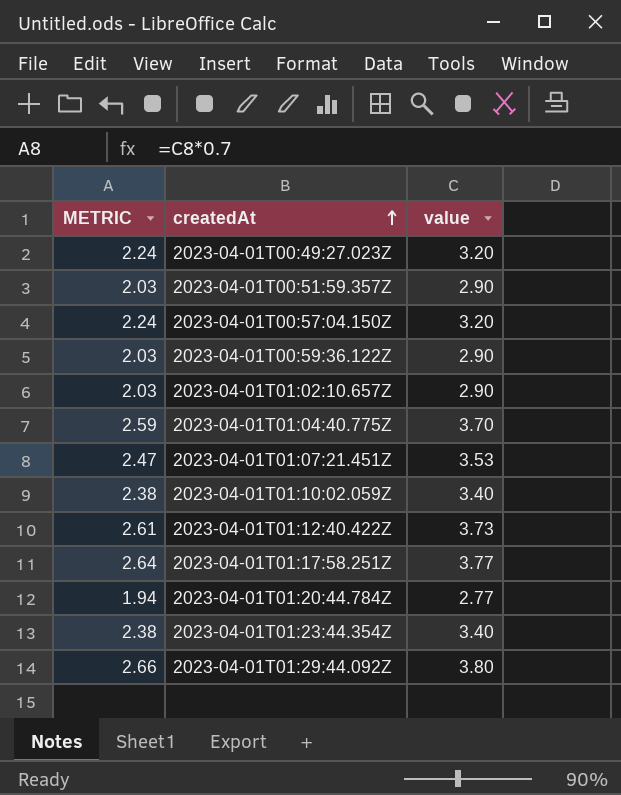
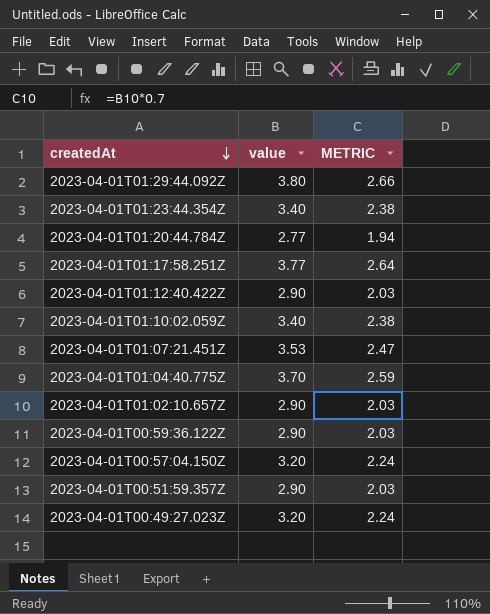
row order: createdAt ascending -> createdAt descending
column METRIC | position: 1 -> 3
2023-04-01T01:12:40.422Z | value: 3.73 -> 2.90
2023-04-01T01:12:40.422Z | METRIC: 2.61 -> 2.03

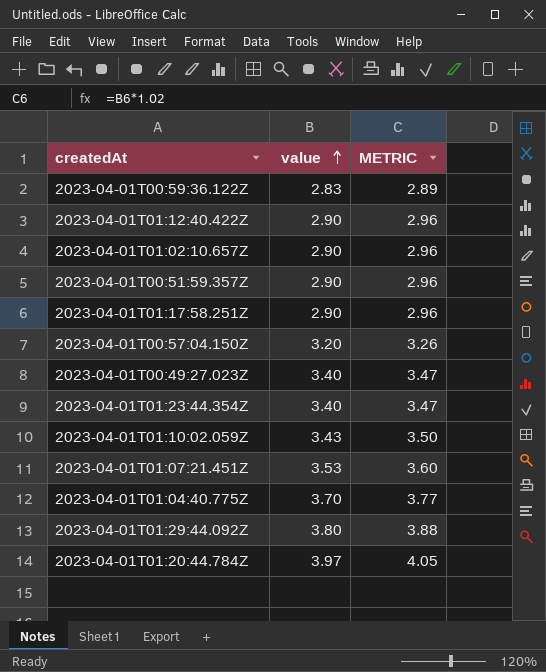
row order: createdAt descending -> value ascending
column METRIC | formula: [value] * 0.7 -> [value] * 1.02
2023-04-01T00:59:36.122Z | value: 2.90 -> 2.83
2023-04-01T01:17:58.251Z | value: 3.77 -> 2.90
2023-04-01T00:49:27.023Z | value: 3.20 -> 3.40
2023-04-01T01:10:02.059Z | value: 3.40 -> 3.43
2023-04-01T01:20:44.784Z | value: 2.77 -> 3.97

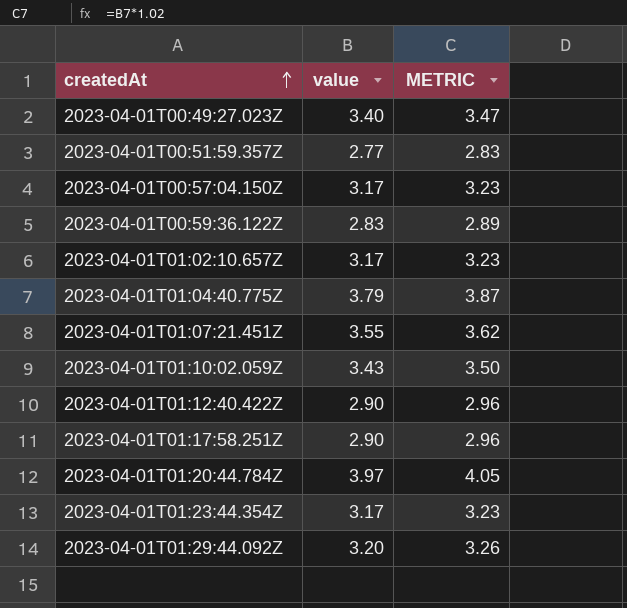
row order: value ascending -> createdAt ascending
2023-04-01T00:51:59.357Z | value: 2.90 -> 2.77
2023-04-01T00:51:59.357Z | METRIC: 2.96 -> 2.83
2023-04-01T00:57:04.150Z | value: 3.20 -> 3.17
2023-04-01T00:57:04.150Z | METRIC: 3.26 -> 3.23
2023-04-01T01:02:10.657Z | value: 2.90 -> 3.17
2023-04-01T01:02:10.657Z | METRIC: 2.96 -> 3.23
2023-04-01T01:04:40.775Z | value: 3.70 -> 3.79
2023-04-01T01:04:40.775Z | METRIC: 3.77 -> 3.87
2023-04-01T01:07:21.451Z | value: 3.53 -> 3.55
2023-04-01T01:07:21.451Z | METRIC: 3.60 -> 3.62
2023-04-01T01:23:44.354Z | value: 3.40 -> 3.17
2023-04-01T01:23:44.354Z | METRIC: 3.47 -> 3.23
2023-04-01T01:29:44.092Z | value: 3.80 -> 3.20
2023-04-01T01:29:44.092Z | METRIC: 3.88 -> 3.26

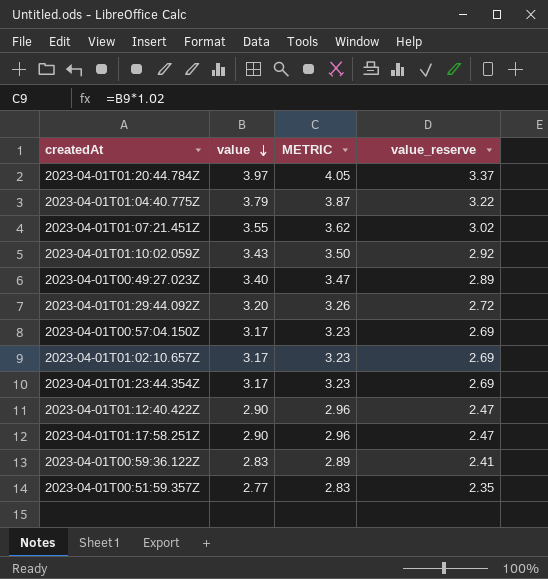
row order: createdAt ascending -> value descending
column value_reserve | formula: none -> [value] * 0.85

